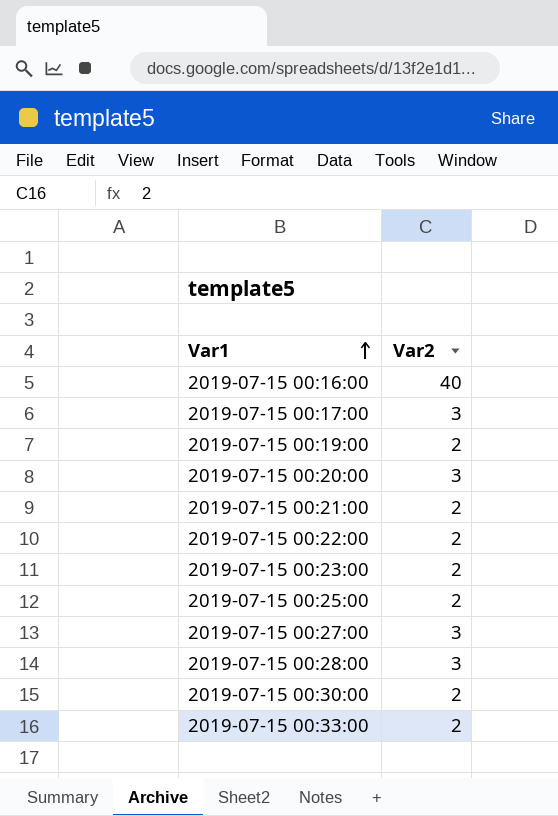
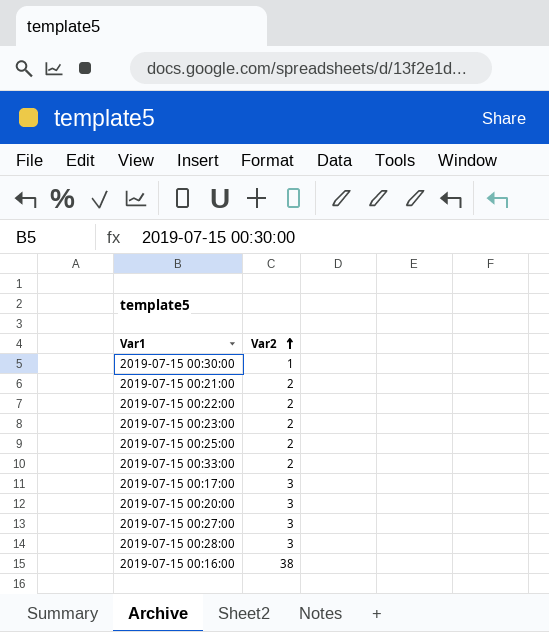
row order: Var1 ascending -> Var2 ascending
row 2019-07-15 00:19:00: 2 -> none
2019-07-15 00:30:00 | Var2: 2 -> 1
2019-07-15 00:16:00 | Var2: 40 -> 38

